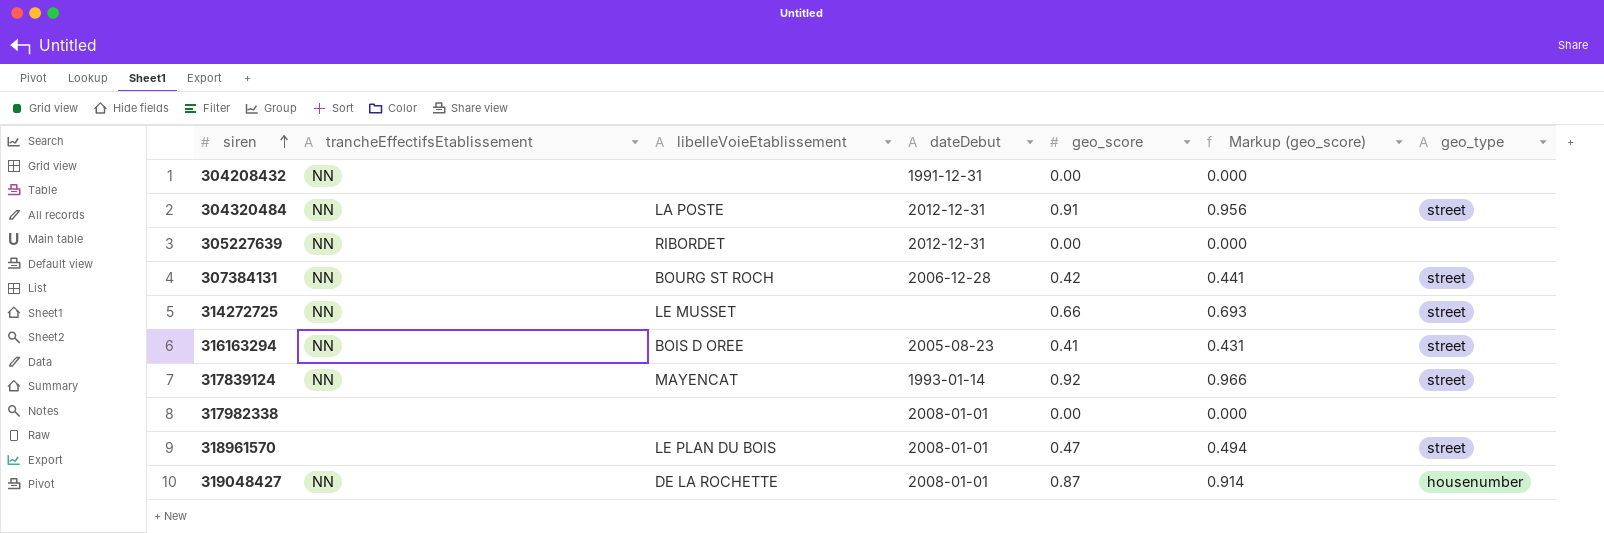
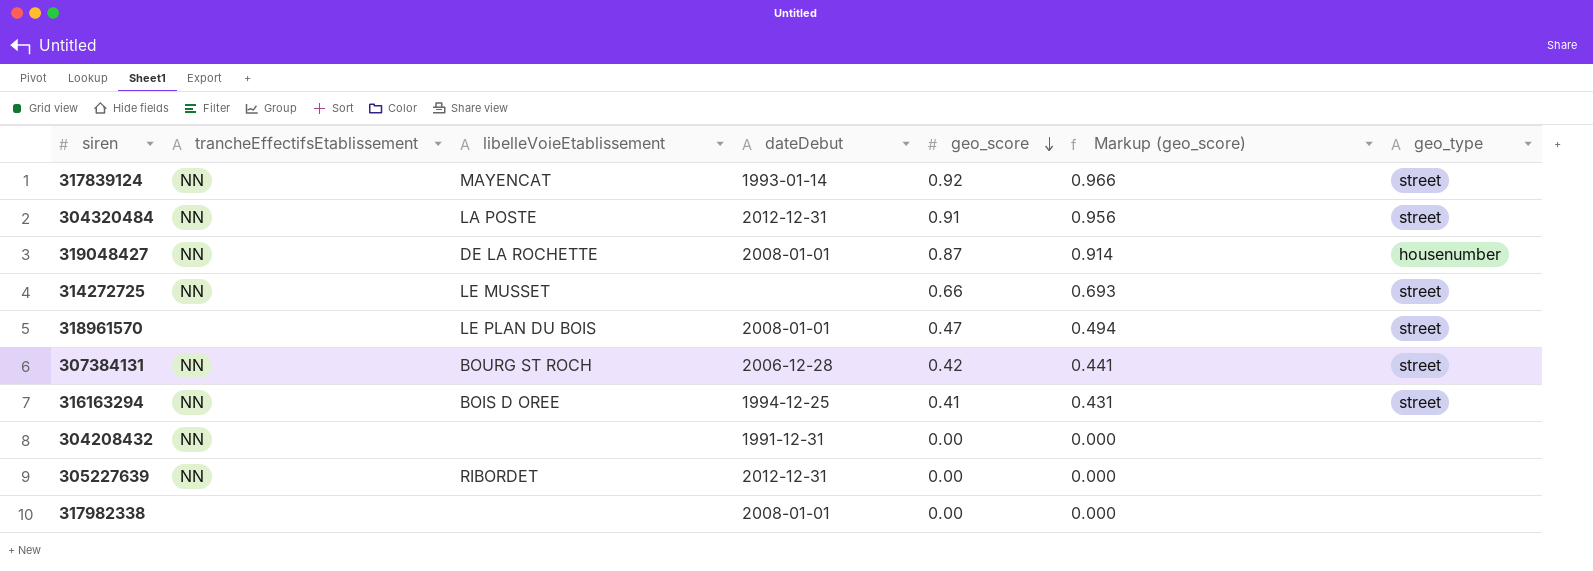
row order: siren ascending -> geo_score descending
316163294 | dateDebut: 2005-08-23 -> 1994-12-25

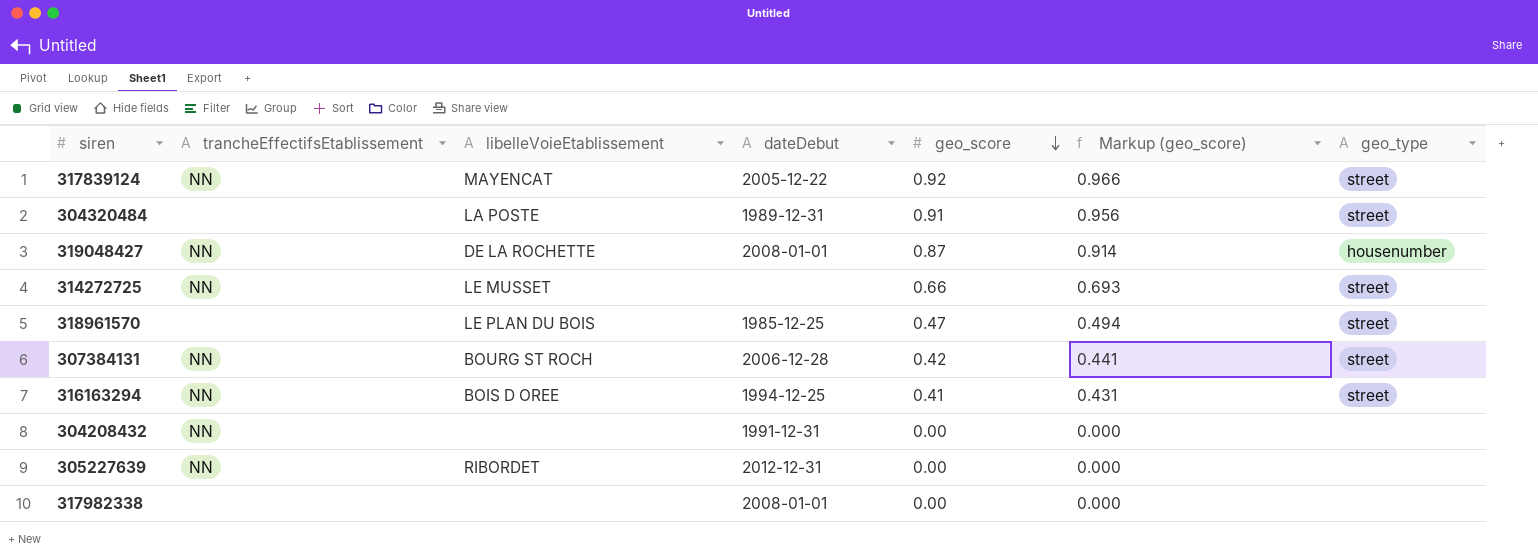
317839124 | dateDebut: 1993-01-14 -> 2005-12-22
304320484 | trancheEffectifsEtablissement: NN -> none
304320484 | dateDebut: 2012-12-31 -> 1989-12-31
318961570 | dateDebut: 2008-01-01 -> 1985-12-25

